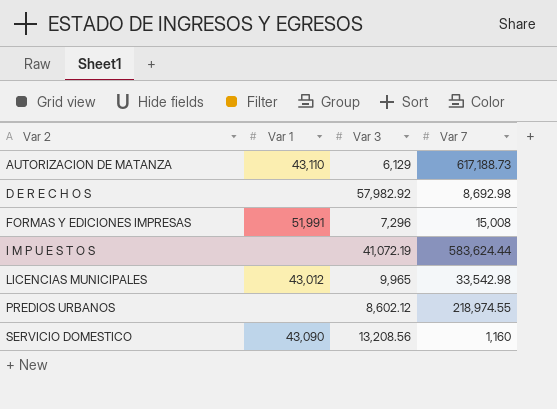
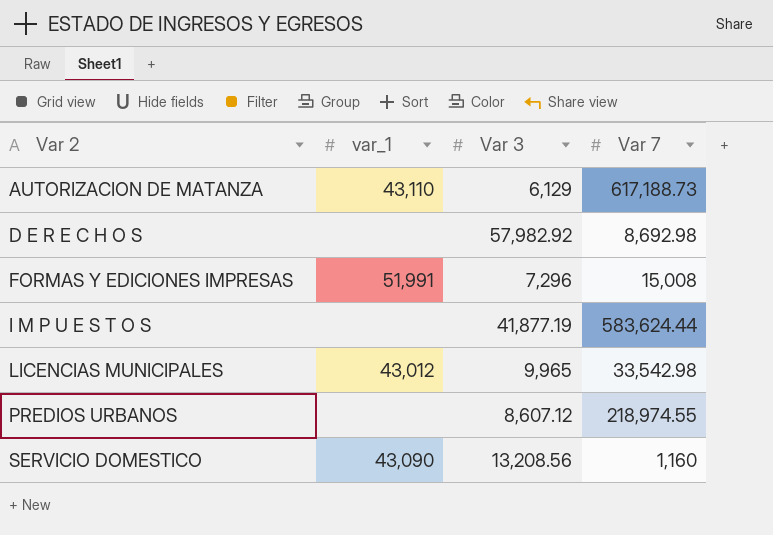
column name: Var 1 -> var_1
I M P U E S T O S | Var 3: 41,072.19 -> 41,877.19
PREDIOS URBANOS | Var 3: 8,602.12 -> 8,607.12

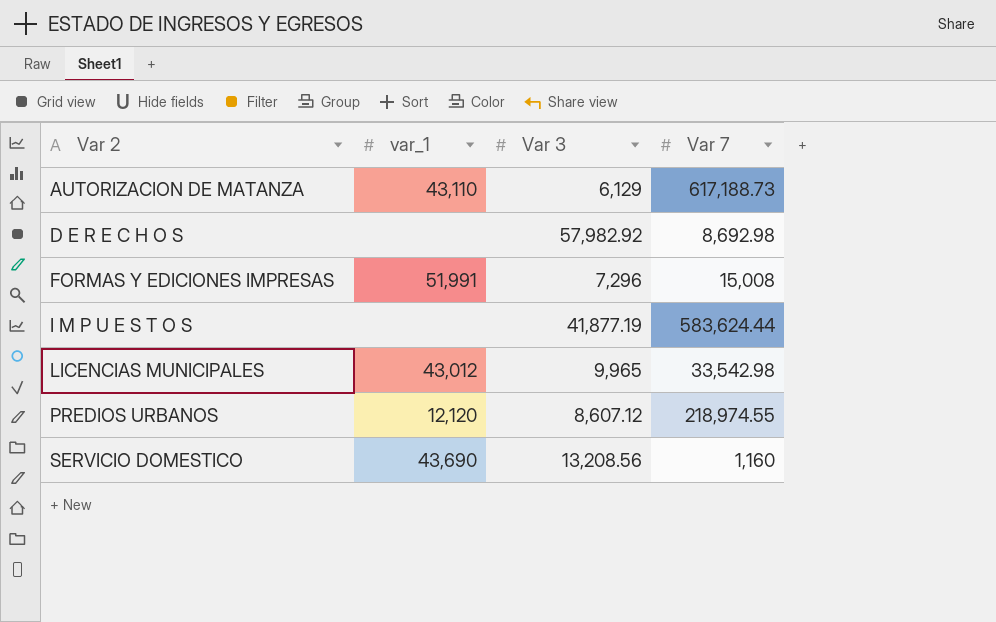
PREDIOS URBANOS | var_1: none -> 12,120
SERVICIO DOMESTICO | var_1: 43,090 -> 43,690

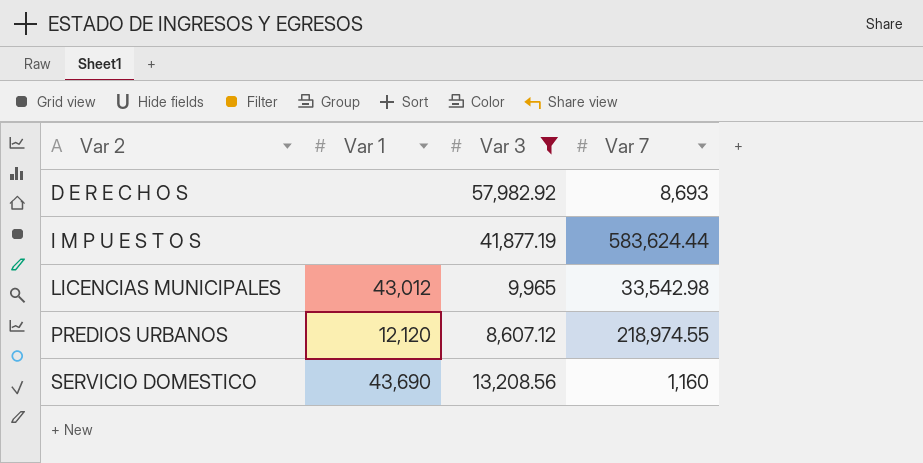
filter: none -> Var 3 >= 8,607.12
column name: var_1 -> Var 1
D E R E C H O S | Var 7: 8,692.98 -> 8,693

